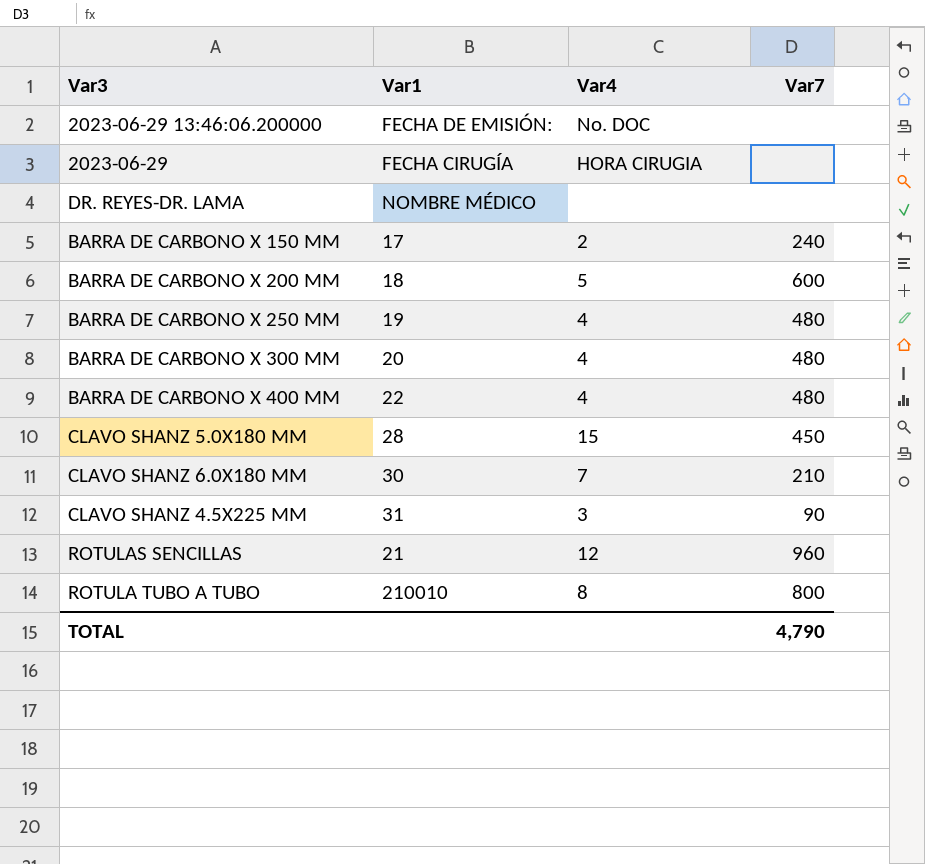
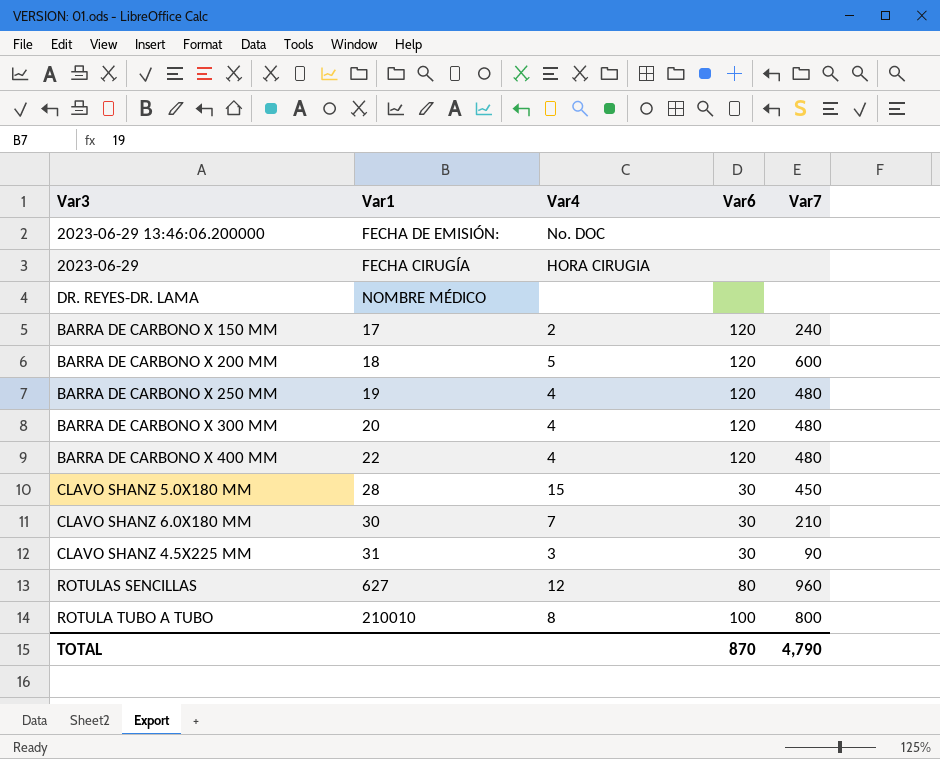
column Var6 | position: none -> 4
ROTULAS SENCILLAS | Var1: 21 -> 627

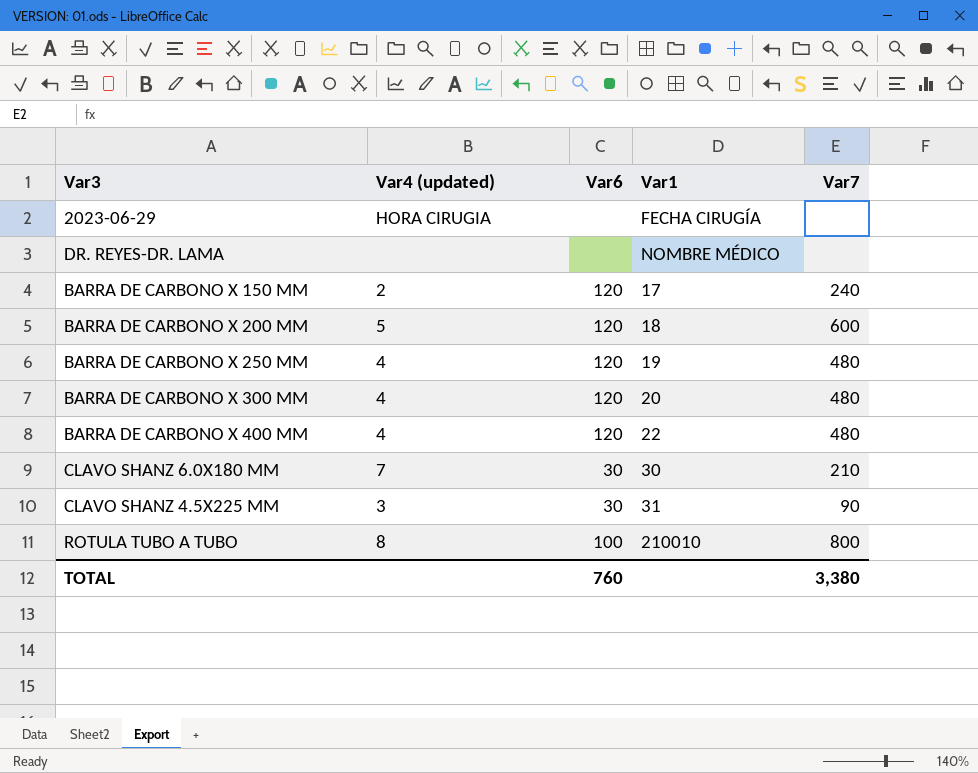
column name: Var4 -> Var4 (updated)
column Var1 | position: 2 -> 4
row 2023-06-29 13:46:06.200000: FECHA DE EMISIÓN: | No. DOC | none | none -> none
row CLAVO SHANZ 5.0X180 MM: 28 | 15 | 30 | 450 -> none
row ROTULAS SENCILLAS: 627 | 12 | 80 | 960 -> none
TOTAL | Var6: 870 -> 760
TOTAL | Var7: 4,790 -> 3,380

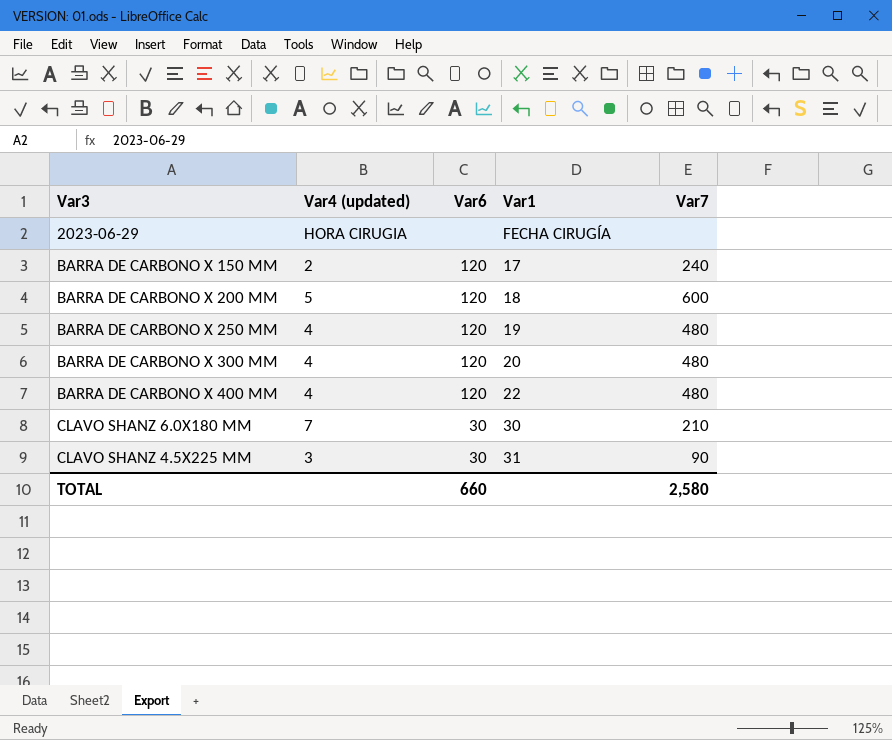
row DR. REYES-DR. LAMA: none | none | NOMBRE MÉDICO | none -> none
row ROTULA TUBO A TUBO: 8 | 100 | 210010 | 800 -> none
TOTAL | Var6: 760 -> 660
TOTAL | Var7: 3,380 -> 2,580

